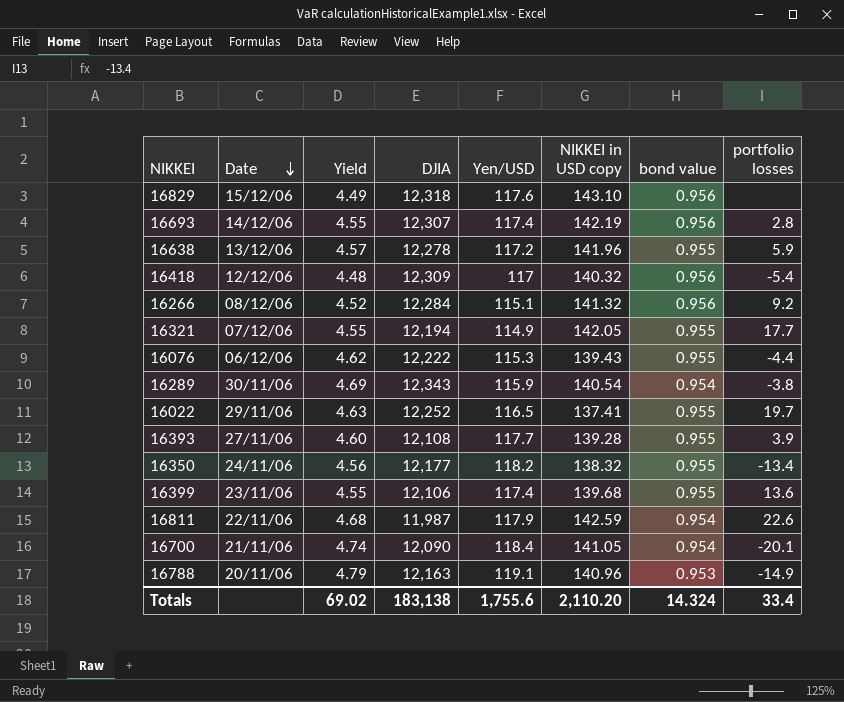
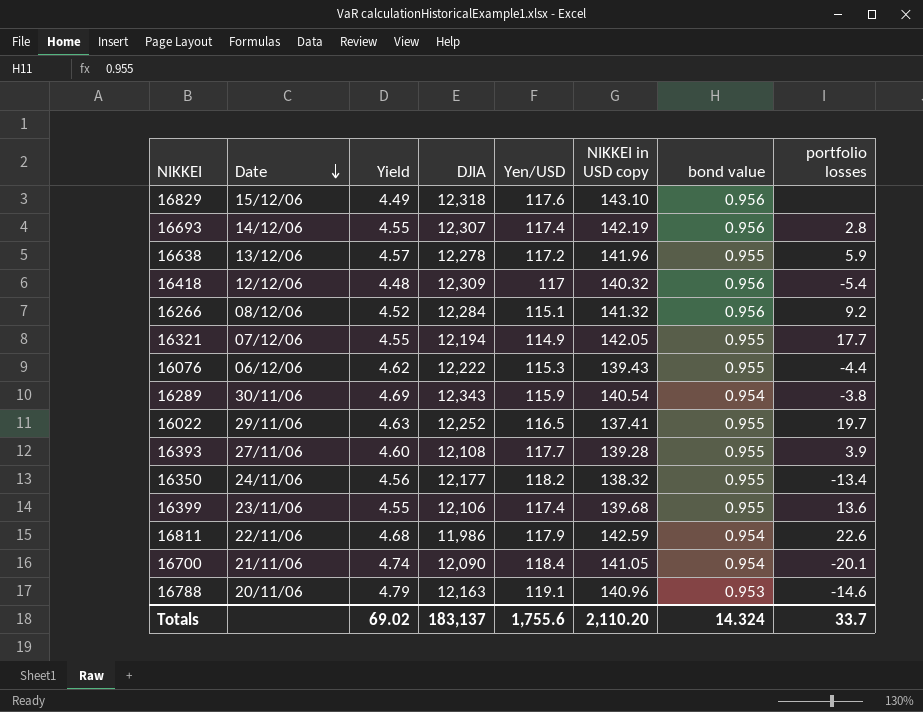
16811 | DJIA: 11,987 -> 11,986
16788 | portfolio losses: -14.9 -> -14.6
Totals | DJIA: 183,138 -> 183,137
Totals | portfolio losses: 33.4 -> 33.7

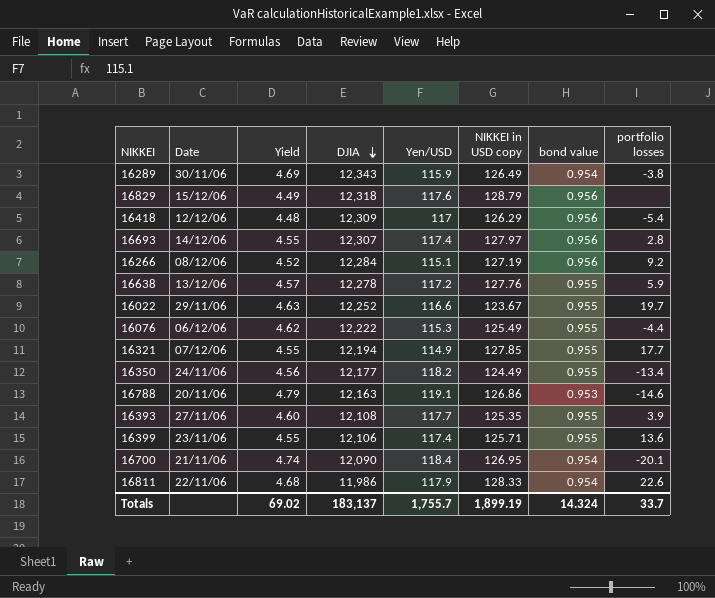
row order: Date descending -> DJIA descending
16289 | NIKKEI in USD copy: 140.54 -> 126.49
16829 | NIKKEI in USD copy: 143.10 -> 128.79
16418 | NIKKEI in USD copy: 140.32 -> 126.29
16693 | NIKKEI in USD copy: 142.19 -> 127.97
16266 | NIKKEI in USD copy: 141.32 -> 127.19
16638 | NIKKEI in USD copy: 141.96 -> 127.76
16022 | Yen/USD: 116.5 -> 116.6
16022 | NIKKEI in USD copy: 137.41 -> 123.67
16076 | NIKKEI in USD copy: 139.43 -> 125.49
16321 | NIKKEI in USD copy: 142.05 -> 127.85
16350 | NIKKEI in USD copy: 138.32 -> 124.49
16788 | NIKKEI in USD copy: 140.96 -> 126.86
16393 | NIKKEI in USD copy: 139.28 -> 125.35
16399 | NIKKEI in USD copy: 139.68 -> 125.71
16700 | NIKKEI in USD copy: 141.05 -> 126.95
16811 | NIKKEI in USD copy: 142.59 -> 128.33
Totals | Yen/USD: 1,755.6 -> 1,755.7
Totals | NIKKEI in USD copy: 2,110.20 -> 1,899.19

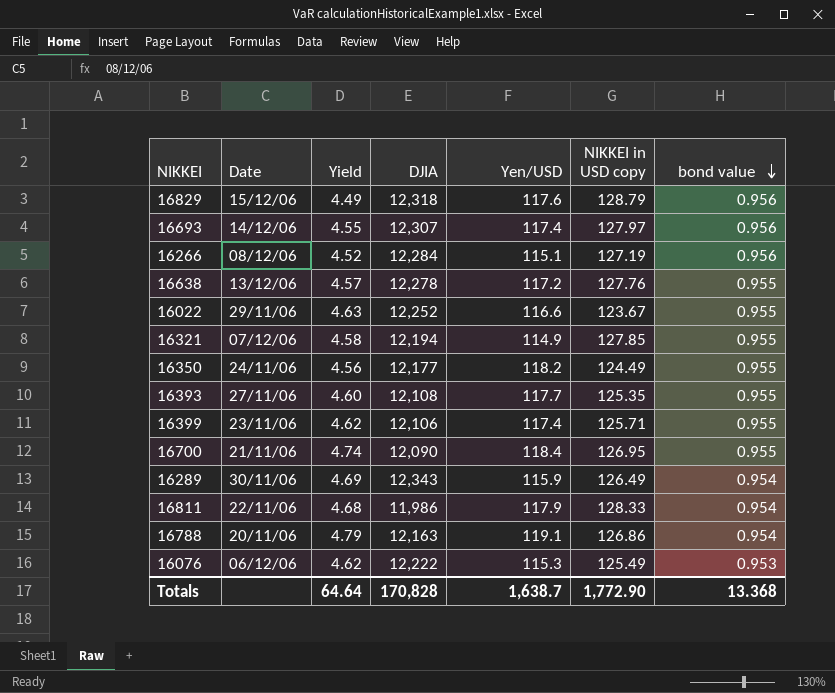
row order: DJIA descending -> bond value descending
column portfolio losses | position: 8 -> none
row 16418: 12/12/06 | 4.48 | 12,309 | 117 | 126.29 | 0.956 | -5.4 -> none
16321 | Yield: 4.55 -> 4.58
16399 | Yield: 4.55 -> 4.62
16700 | bond value: 0.954 -> 0.955
16788 | bond value: 0.953 -> 0.954
16076 | bond value: 0.955 -> 0.953
Totals | Yield: 69.02 -> 64.64
Totals | DJIA: 183,137 -> 170,828
Totals | Yen/USD: 1,755.7 -> 1,638.7
Totals | NIKKEI in USD copy: 1,899.19 -> 1,772.90
Totals | bond value: 14.324 -> 13.368

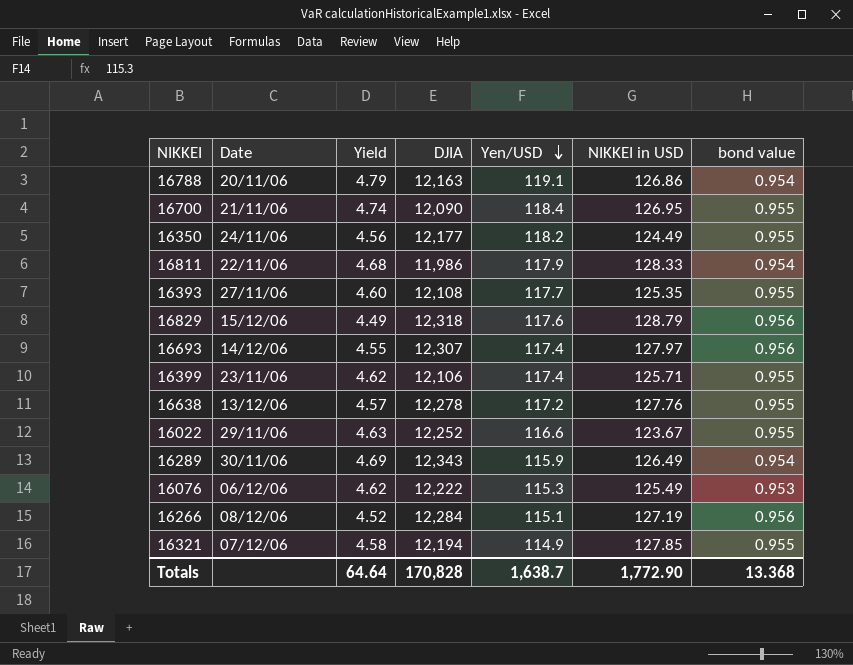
row order: bond value descending -> Yen/USD descending
column name: NIKKEI in USD copy -> NIKKEI in USD

